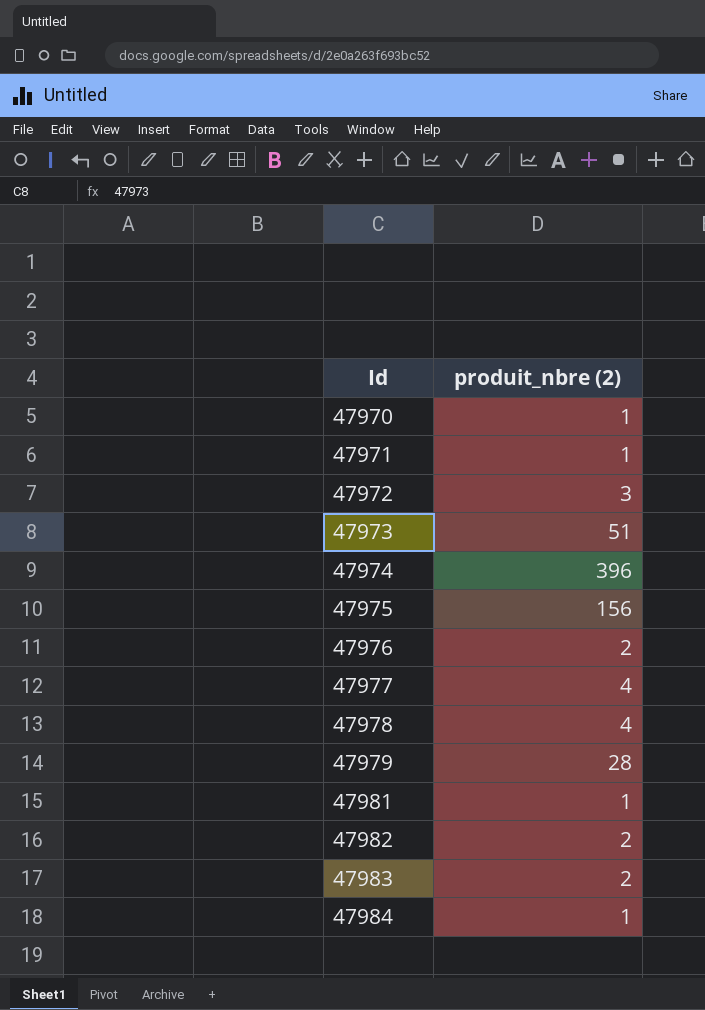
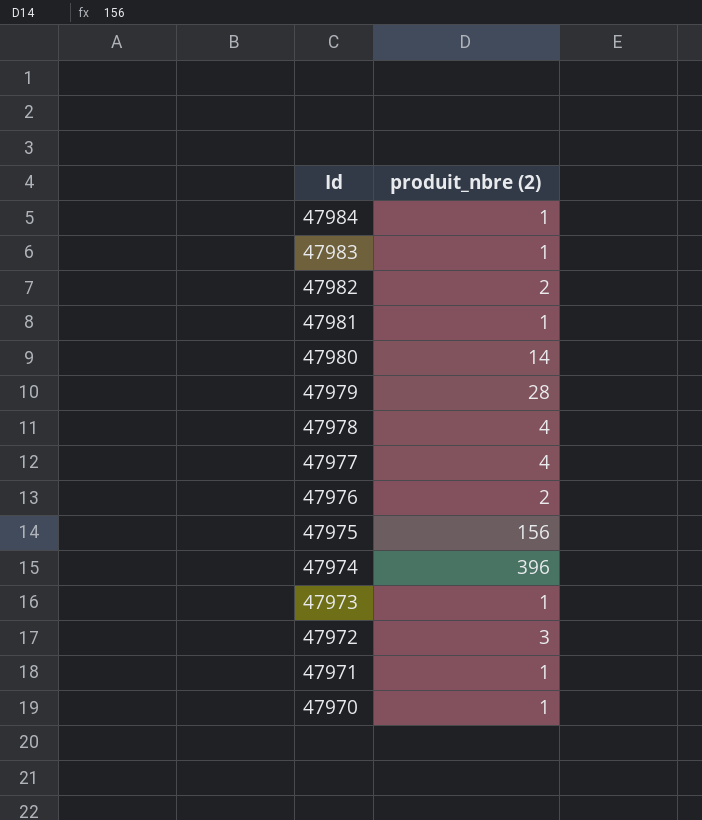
row order: Id ascending -> Id descending
47983 | produit_nbre (2): 2 -> 1
row 47980: none -> 14
47973 | produit_nbre (2): 51 -> 1

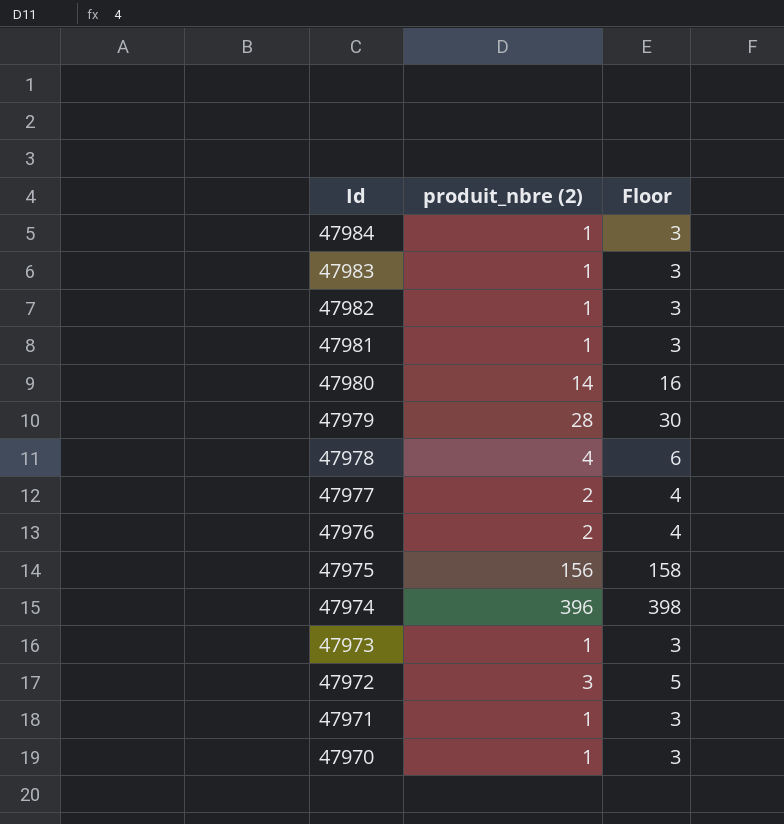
column Floor | formula: none -> [produit_nbre (2)] + 2
47982 | produit_nbre (2): 2 -> 1
47977 | produit_nbre (2): 4 -> 2

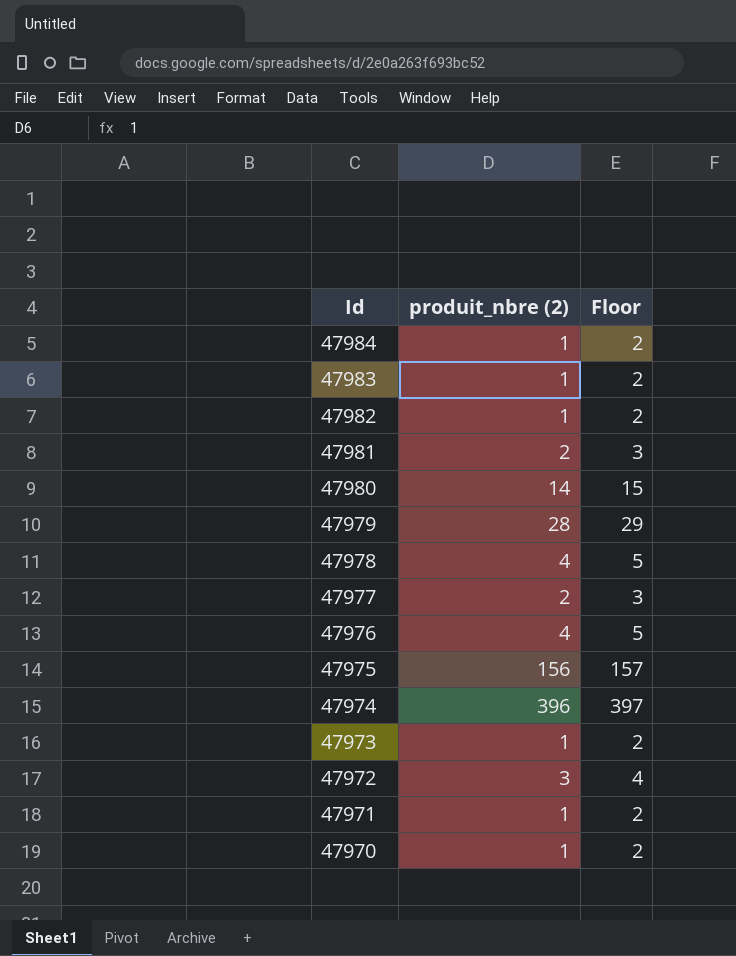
column Floor | formula: [produit_nbre (2)] + 2 -> [produit_nbre (2)] + 1
47981 | produit_nbre (2): 1 -> 2
47976 | produit_nbre (2): 2 -> 4

